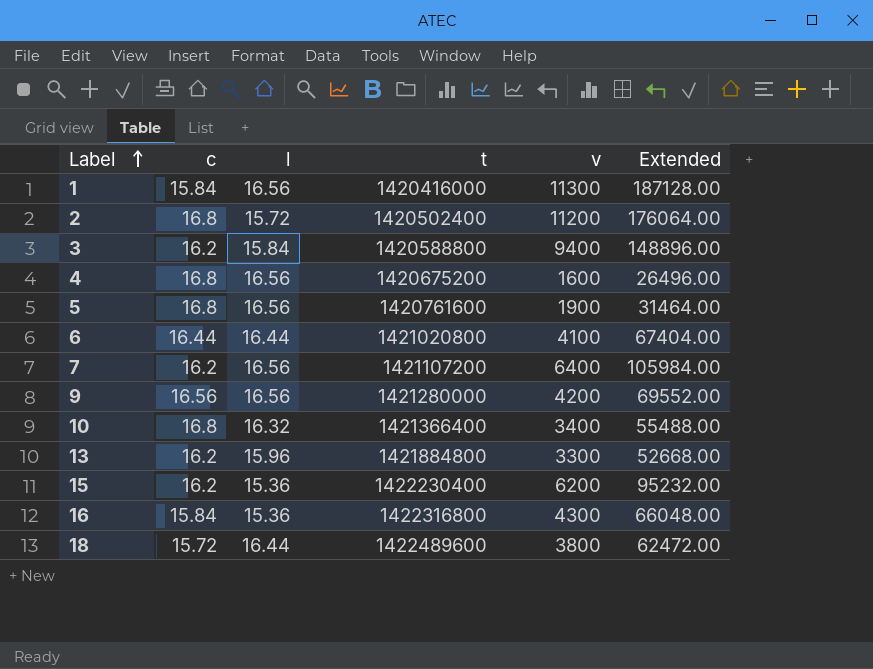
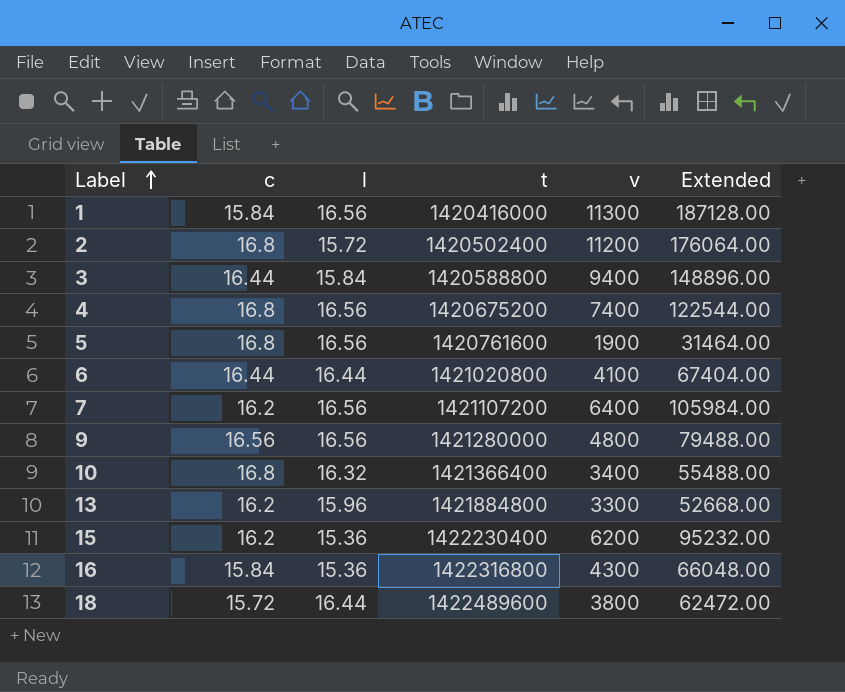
3 | c: 16.2 -> 16.44
4 | v: 1600 -> 7400
4 | Extended: 26496.00 -> 122544.00
9 | v: 4200 -> 4800
9 | Extended: 69552.00 -> 79488.00

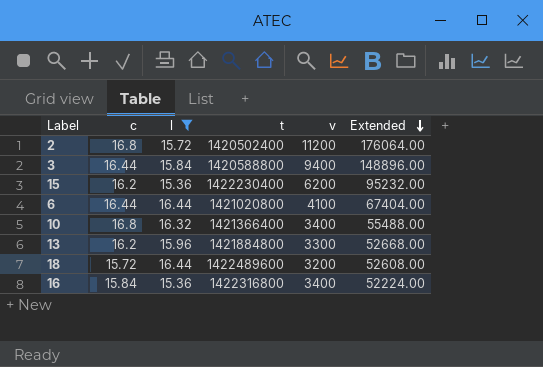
filter: none -> l != 16.56
row order: Label ascending -> Extended descending
18 | v: 3800 -> 3200
18 | Extended: 62472.00 -> 52608.00
16 | v: 4300 -> 3400
16 | Extended: 66048.00 -> 52224.00

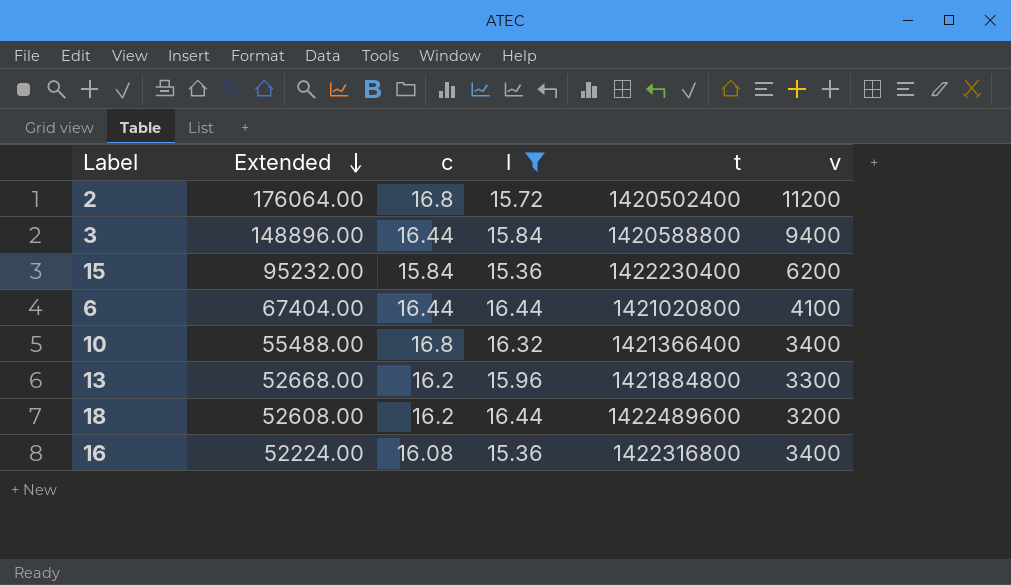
column Extended | position: 6 -> 2
15 | c: 16.2 -> 15.84
18 | c: 15.72 -> 16.2
16 | c: 15.84 -> 16.08

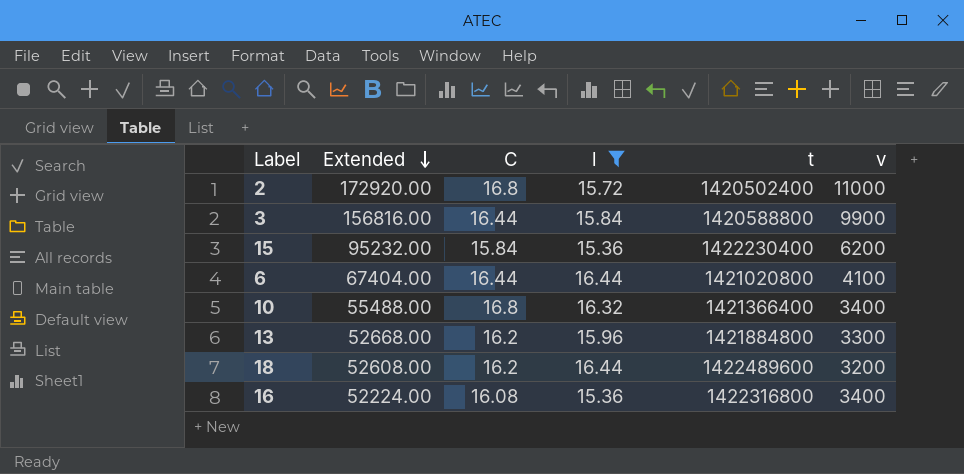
column name: c -> C
2 | Extended: 176064.00 -> 172920.00
2 | v: 11200 -> 11000
3 | Extended: 148896.00 -> 156816.00
3 | v: 9400 -> 9900

